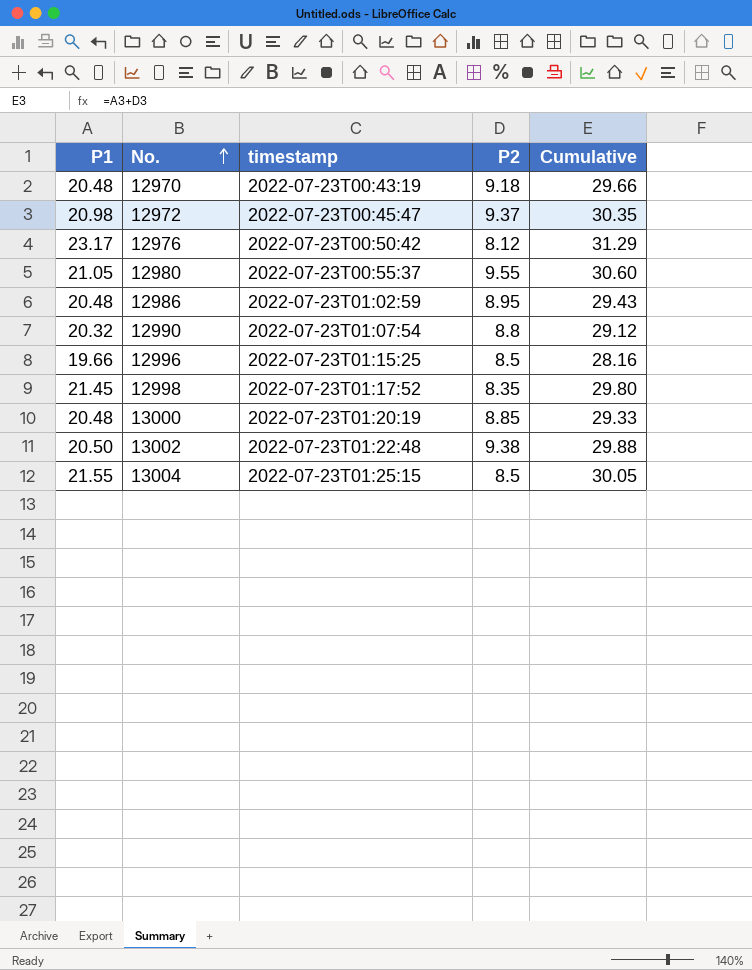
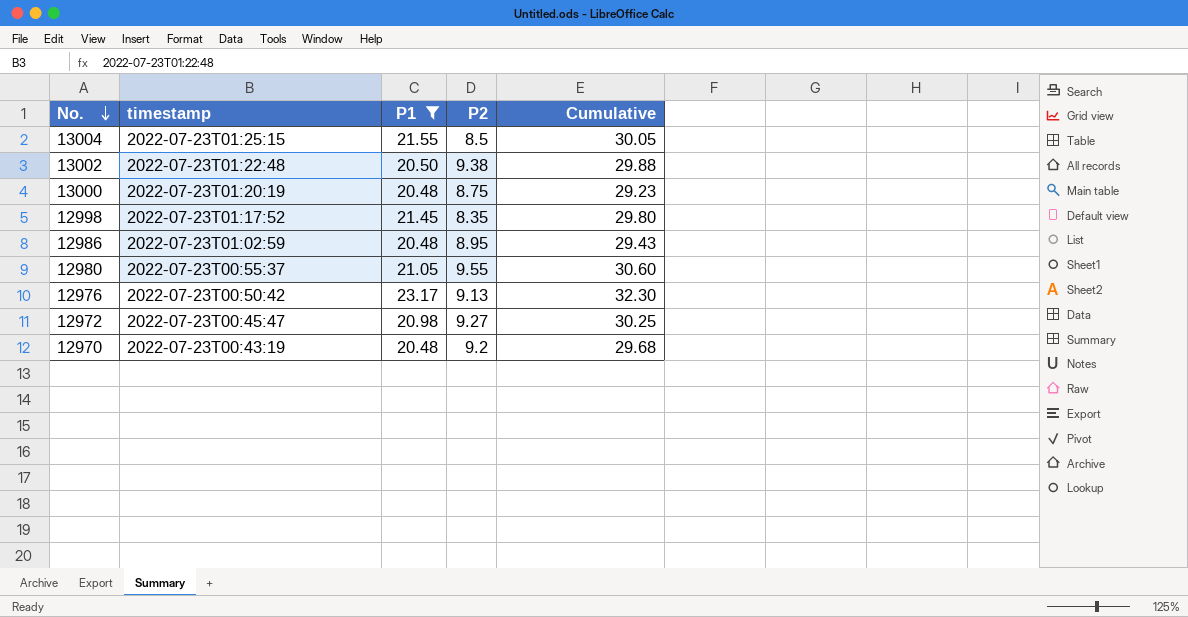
filter: none -> P1 >= 20.48
row order: No. ascending -> No. descending
column P1 | position: 1 -> 3
13000 | P2: 8.85 -> 8.75
13000 | Cumulative: 29.33 -> 29.23
12976 | P2: 8.12 -> 9.13
12976 | Cumulative: 31.29 -> 32.30
12972 | P2: 9.37 -> 9.27
12972 | Cumulative: 30.35 -> 30.25
12970 | P2: 9.18 -> 9.2
12970 | Cumulative: 29.66 -> 29.68

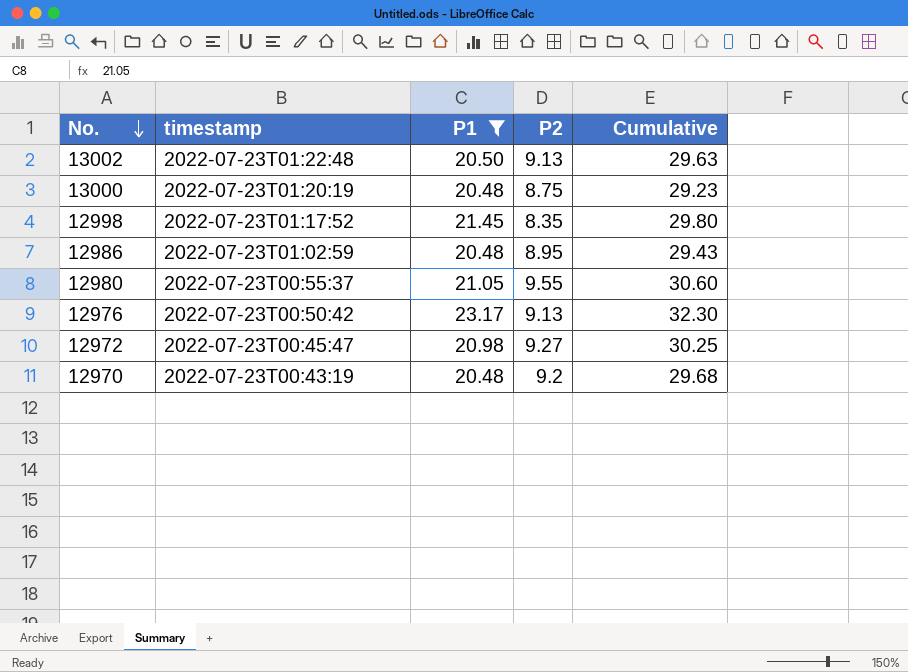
row 13004: 2022-07-23T01:25:15 | 21.55 | 8.5 | 30.05 -> none
13002 | P2: 9.38 -> 9.13
13002 | Cumulative: 29.88 -> 29.63

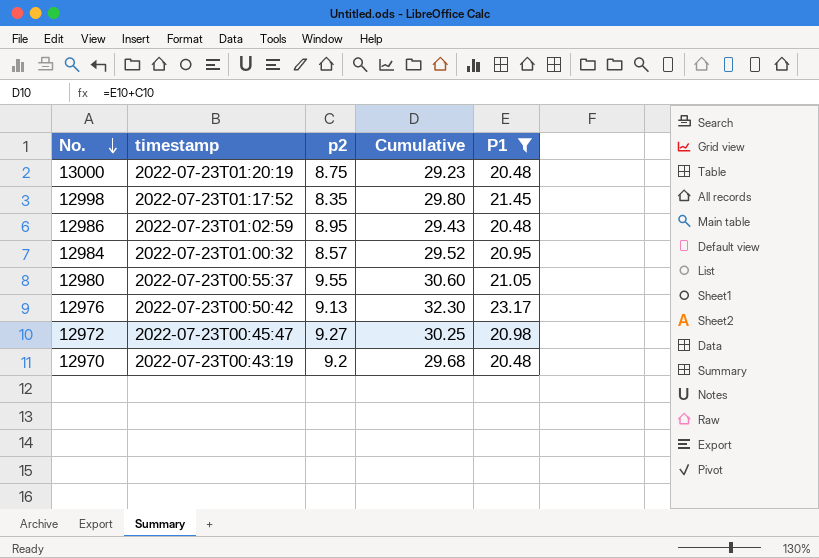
column name: P2 -> p2
column P1 | position: 3 -> 5
row 13002: 2022-07-23T01:22:48 | 20.50 | 9.13 | 29.63 -> none
row 12984: none -> 2022-07-23T01:00:32 | 8.57 | 29.52 | 20.95

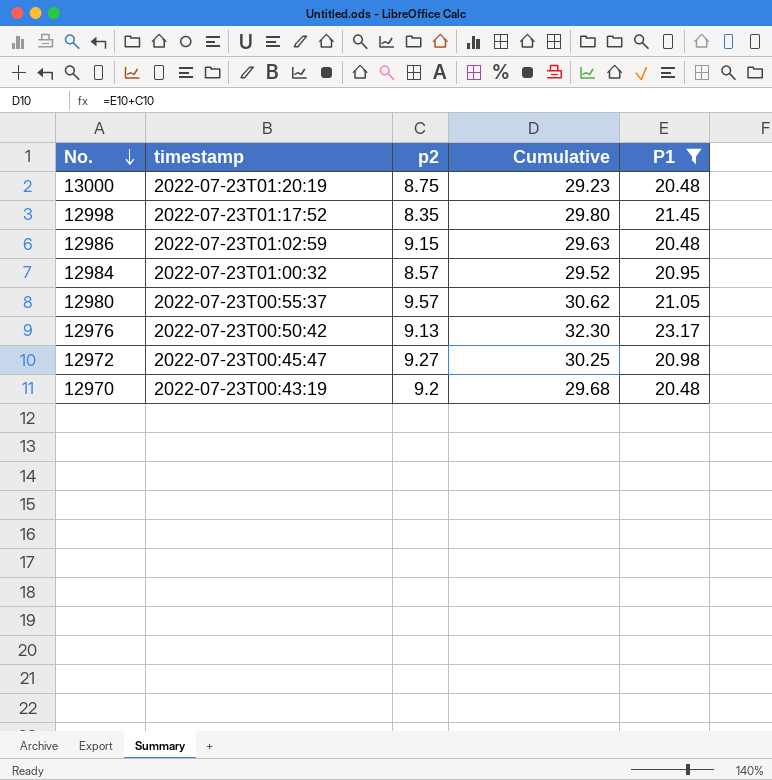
12986 | p2: 8.95 -> 9.15
12986 | Cumulative: 29.43 -> 29.63
12980 | p2: 9.55 -> 9.57
12980 | Cumulative: 30.60 -> 30.62

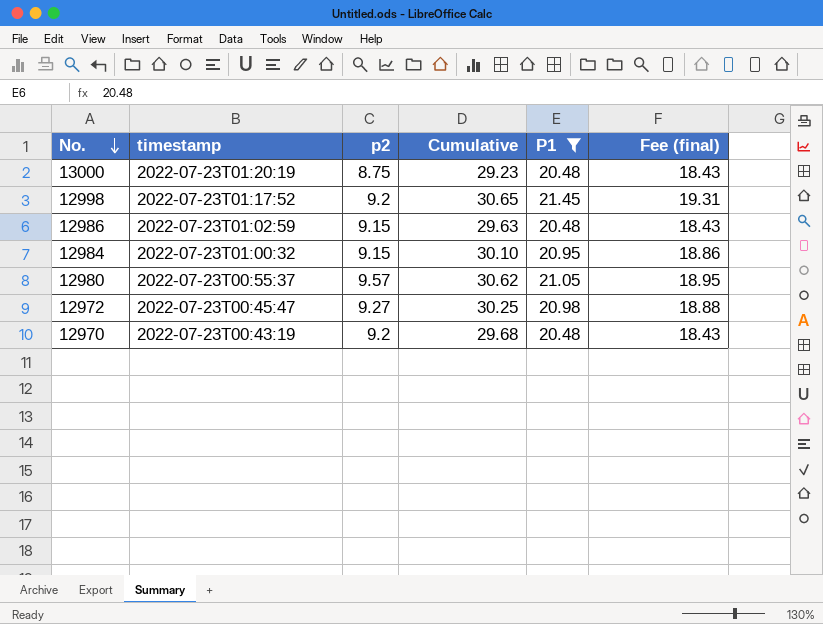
column Fee (final) | formula: none -> [P1] * 0.9
row 12976: 2022-07-23T00:50:42 | 9.13 | 32.30 | 23.17 -> none
12998 | p2: 8.35 -> 9.2
12998 | Cumulative: 29.80 -> 30.65
12984 | p2: 8.57 -> 9.15
12984 | Cumulative: 29.52 -> 30.10

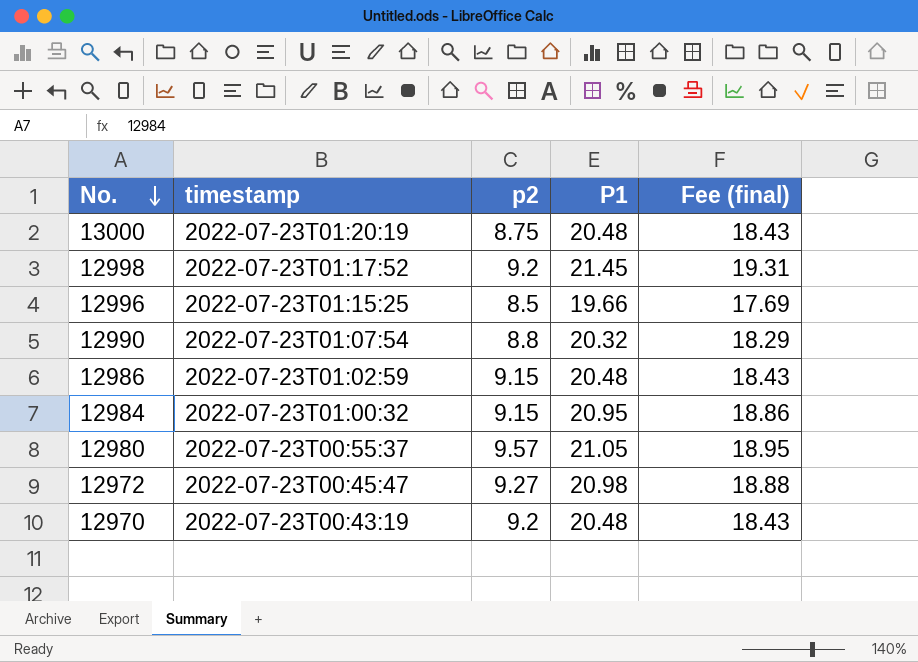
filter: P1 >= 20.48 -> none
column Cumulative | formula: [p2] + [P1] -> none

